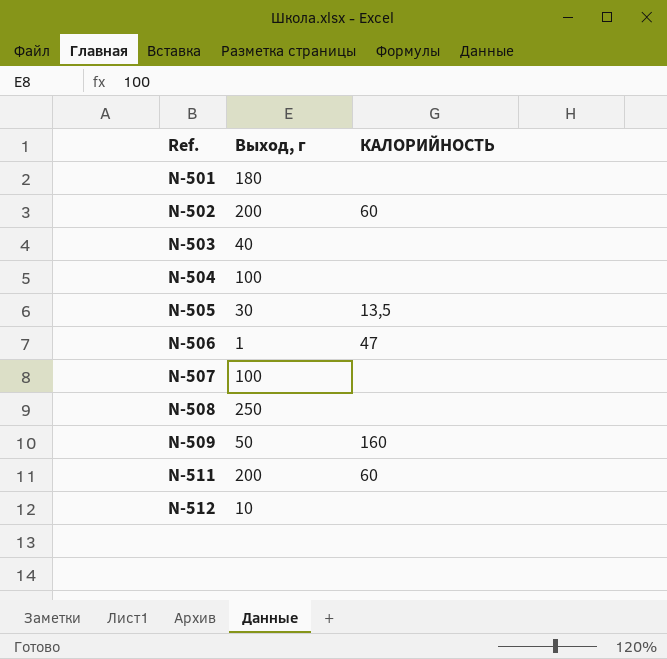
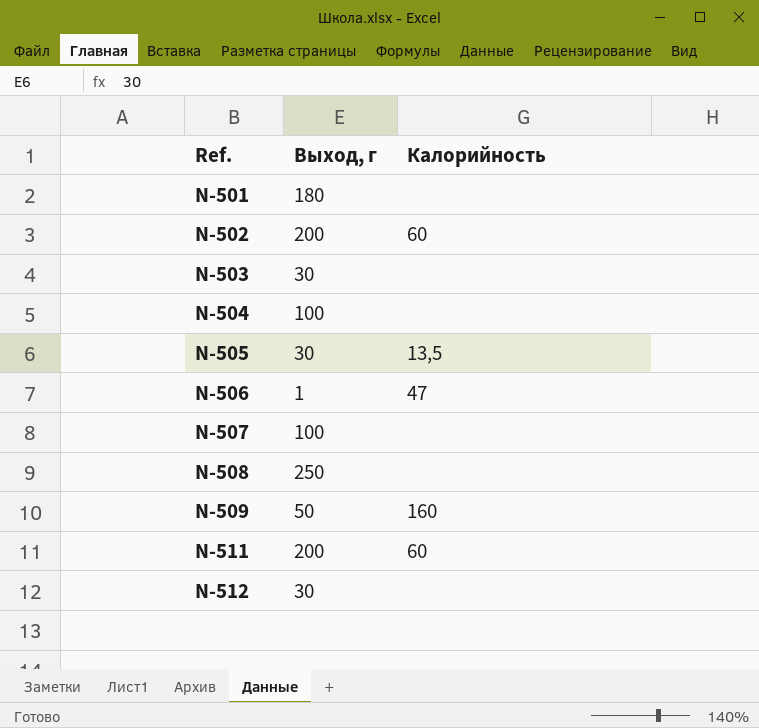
column name: КАЛОРИЙНОСТЬ -> Калорийность
N-503 | Выход, г: 40 -> 30
N-512 | Выход, г: 10 -> 30

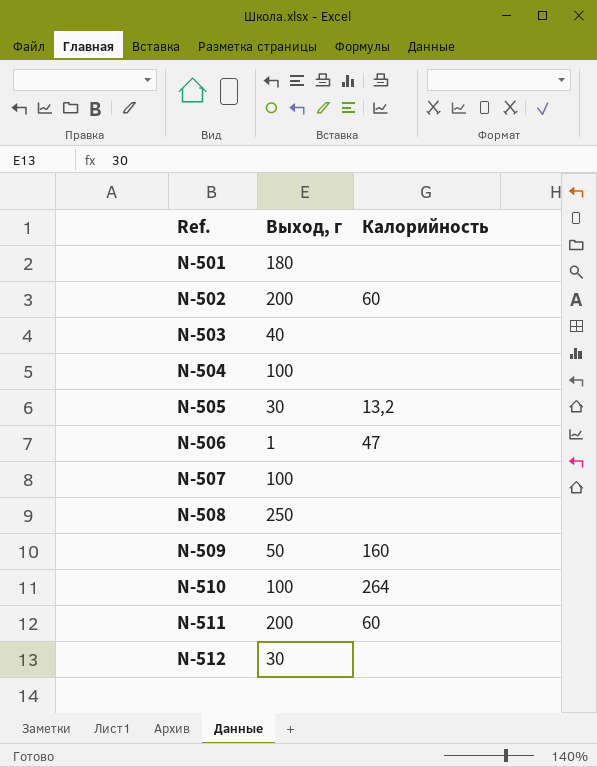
N-503 | Выход, г: 30 -> 40
N-505 | Калорийность: 13,5 -> 13,2
row N-510: none -> 100 | 264

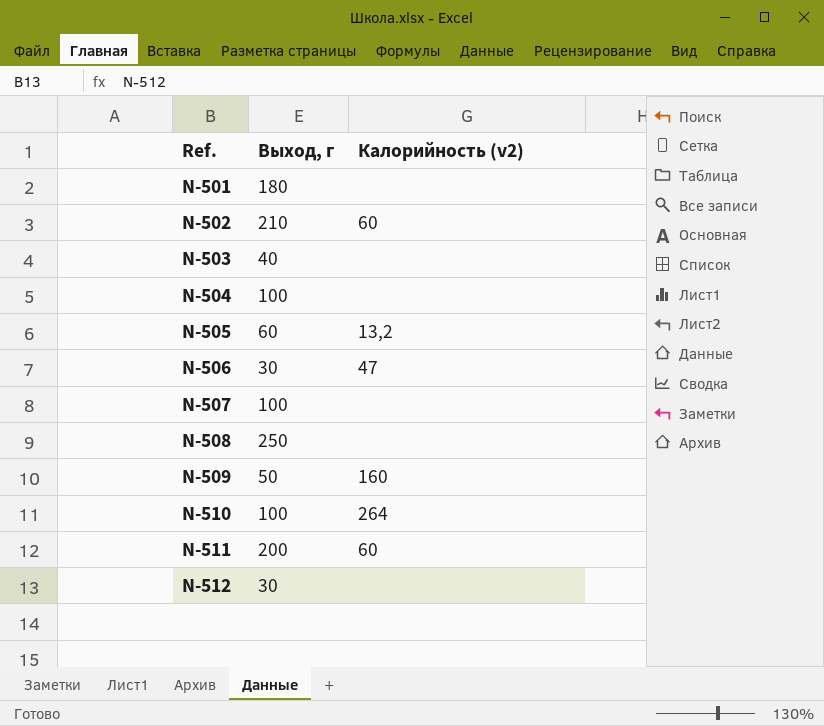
column name: Калорийность -> Калорийность (v2)
N-502 | Выход, г: 200 -> 210
N-505 | Выход, г: 30 -> 60
N-506 | Выход, г: 1 -> 30

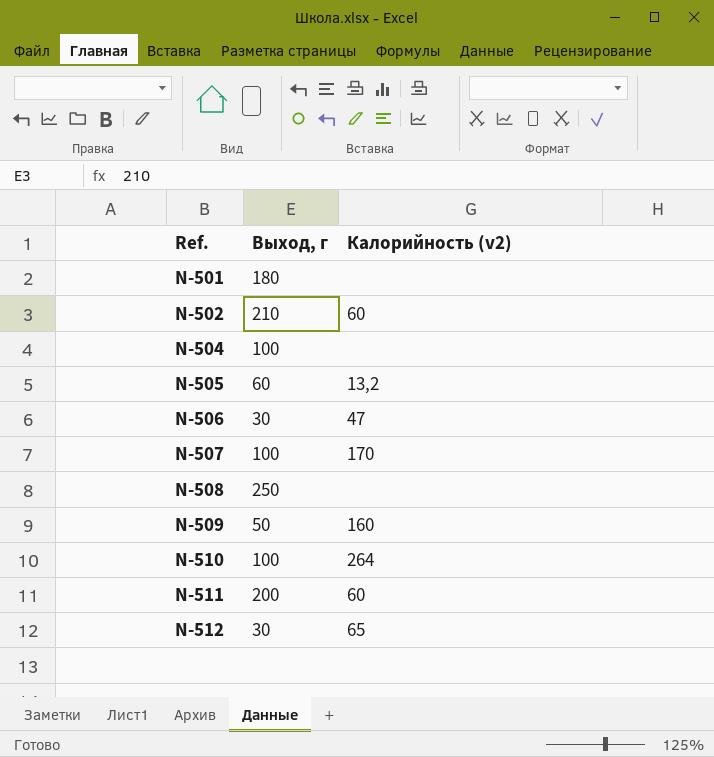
row N-503: 40 | none -> none
N-507 | Калорийность (v2): none -> 170
N-512 | Калорийность (v2): none -> 65

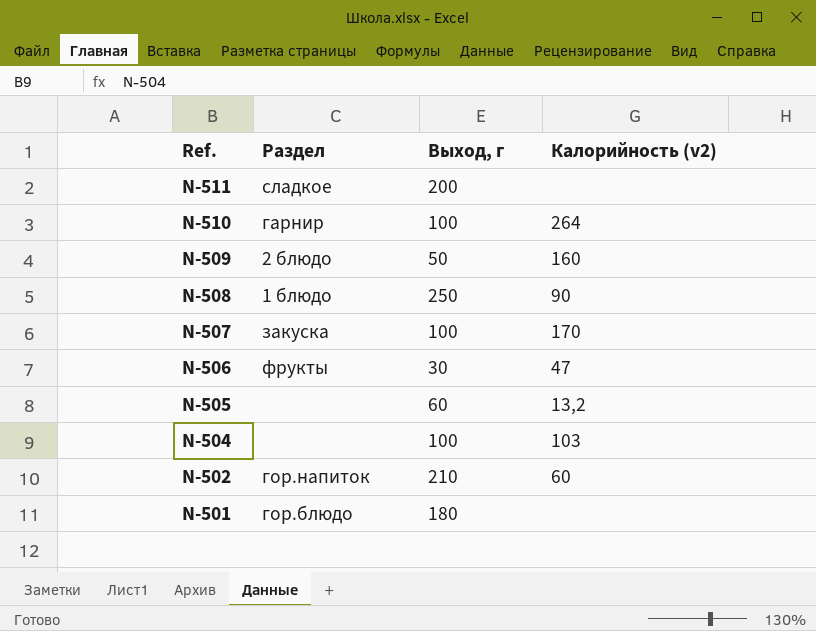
row order: Ref. ascending -> Ref. descending
column Раздел | position: none -> 2
row N-512: 30 | 65 -> none
N-511 | Калорийность (v2): 60 -> none
N-508 | Калорийность (v2): none -> 90
N-504 | Калорийность (v2): none -> 103

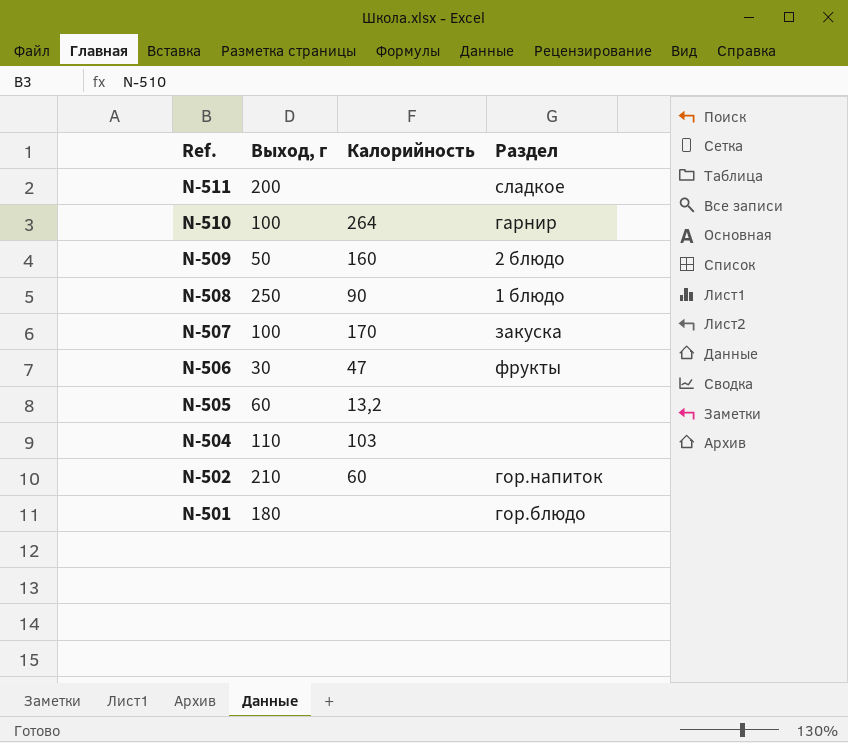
column name: Калорийность (v2) -> Калорийность
column Раздел | position: 2 -> 4
N-504 | Выход, г: 100 -> 110

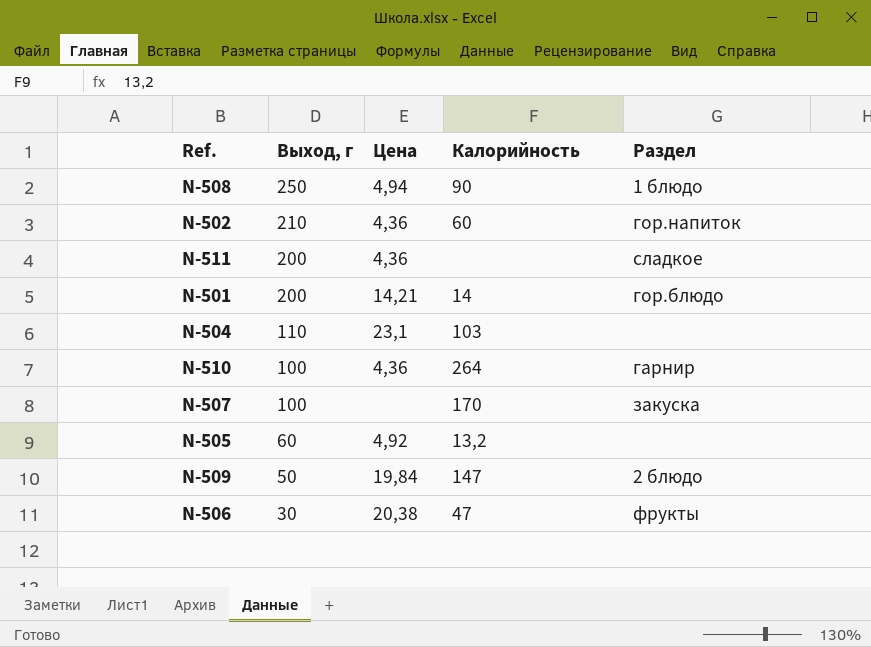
row order: Ref. descending -> Выход, г descending
column Цена | position: none -> 3
N-501 | Выход, г: 180 -> 200
N-501 | Калорийность: none -> 14
N-509 | Калорийность: 160 -> 147

